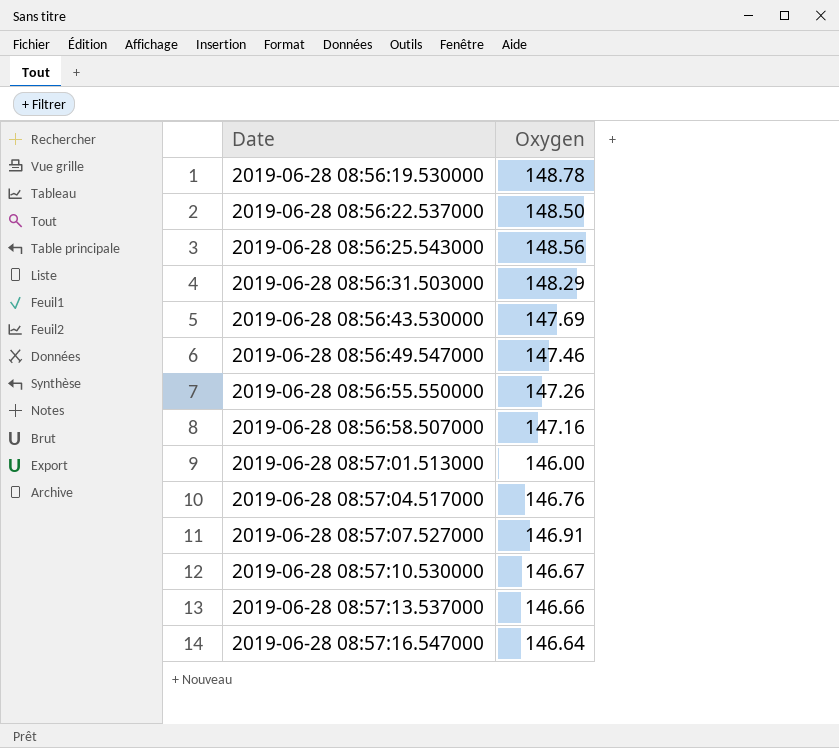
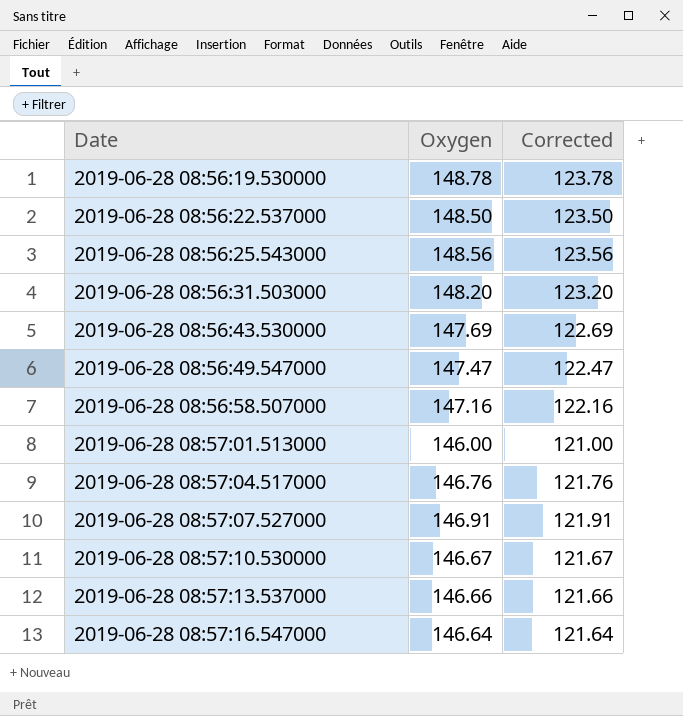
column Corrected | formula: none -> [Oxygen] - 25
row 2019-06-28 08:56:55.550000: 147.26 -> none
2019-06-28 08:56:31.503000 | Oxygen: 148.29 -> 148.20
2019-06-28 08:56:49.547000 | Oxygen: 147.46 -> 147.47

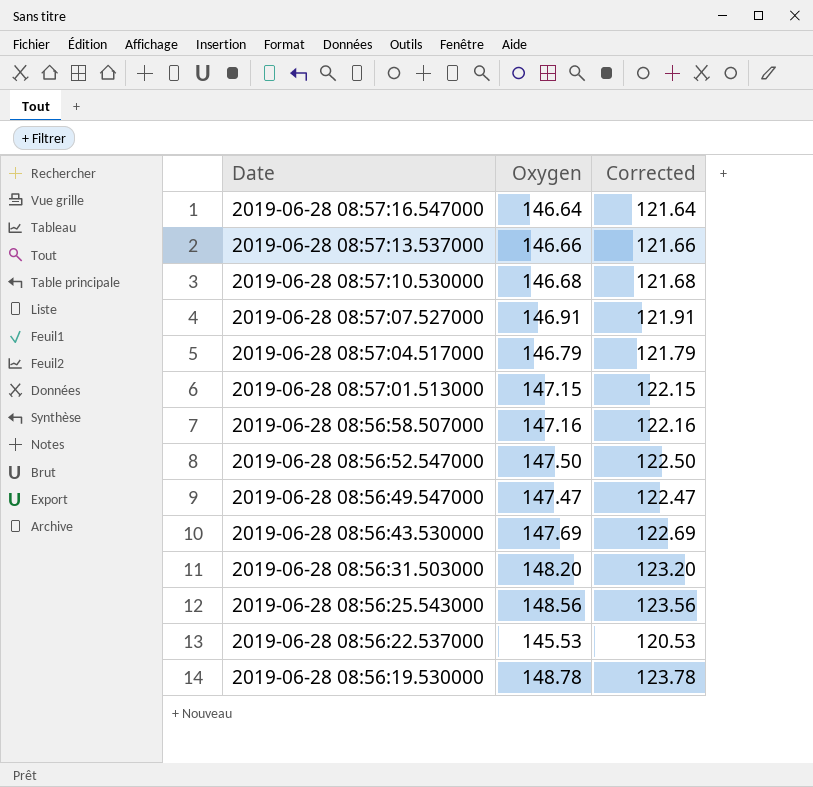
row order: Date ascending -> Date descending
2019-06-28 08:57:10.530000 | Oxygen: 146.67 -> 146.68
2019-06-28 08:57:10.530000 | Corrected: 121.67 -> 121.68
2019-06-28 08:57:04.517000 | Oxygen: 146.76 -> 146.79
2019-06-28 08:57:04.517000 | Corrected: 121.76 -> 121.79
2019-06-28 08:57:01.513000 | Oxygen: 146.00 -> 147.15
2019-06-28 08:57:01.513000 | Corrected: 121.00 -> 122.15
row 2019-06-28 08:56:52.547000: none -> 147.50 | 122.50
2019-06-28 08:56:22.537000 | Oxygen: 148.50 -> 145.53
2019-06-28 08:56:22.537000 | Corrected: 123.50 -> 120.53

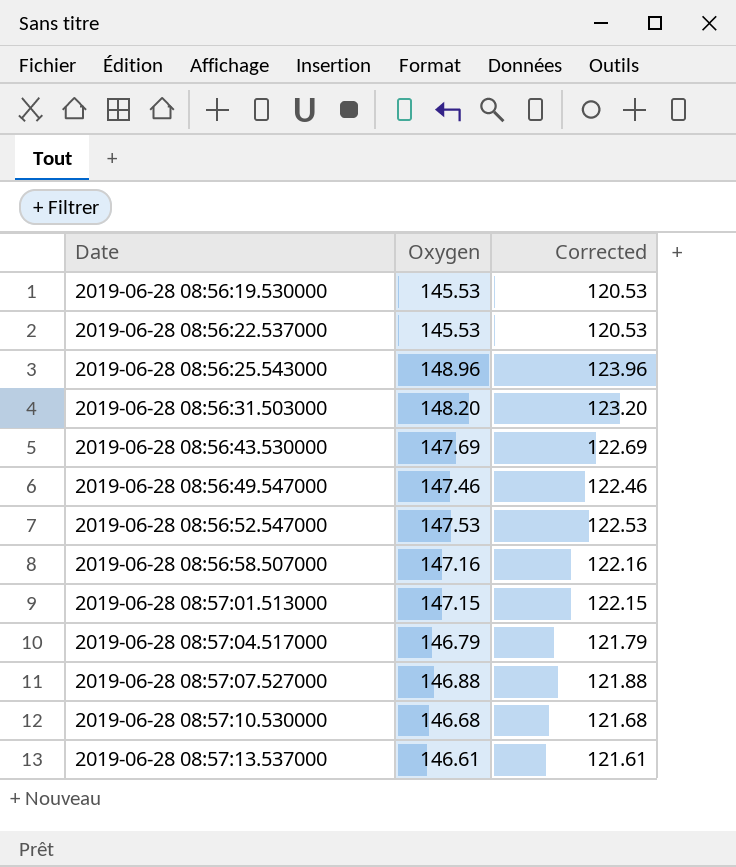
row order: Date descending -> Date ascending
row 2019-06-28 08:57:16.547000: 146.64 | 121.64 -> none
2019-06-28 08:56:19.530000 | Oxygen: 148.78 -> 145.53
2019-06-28 08:56:19.530000 | Corrected: 123.78 -> 120.53
2019-06-28 08:56:25.543000 | Oxygen: 148.56 -> 148.96
2019-06-28 08:56:25.543000 | Corrected: 123.56 -> 123.96
2019-06-28 08:56:49.547000 | Oxygen: 147.47 -> 147.46
2019-06-28 08:56:49.547000 | Corrected: 122.47 -> 122.46
2019-06-28 08:56:52.547000 | Oxygen: 147.50 -> 147.53
2019-06-28 08:56:52.547000 | Corrected: 122.50 -> 122.53
2019-06-28 08:57:07.527000 | Oxygen: 146.91 -> 146.88
2019-06-28 08:57:07.527000 | Corrected: 121.91 -> 121.88
2019-06-28 08:57:13.537000 | Oxygen: 146.66 -> 146.61
2019-06-28 08:57:13.537000 | Corrected: 121.66 -> 121.61

